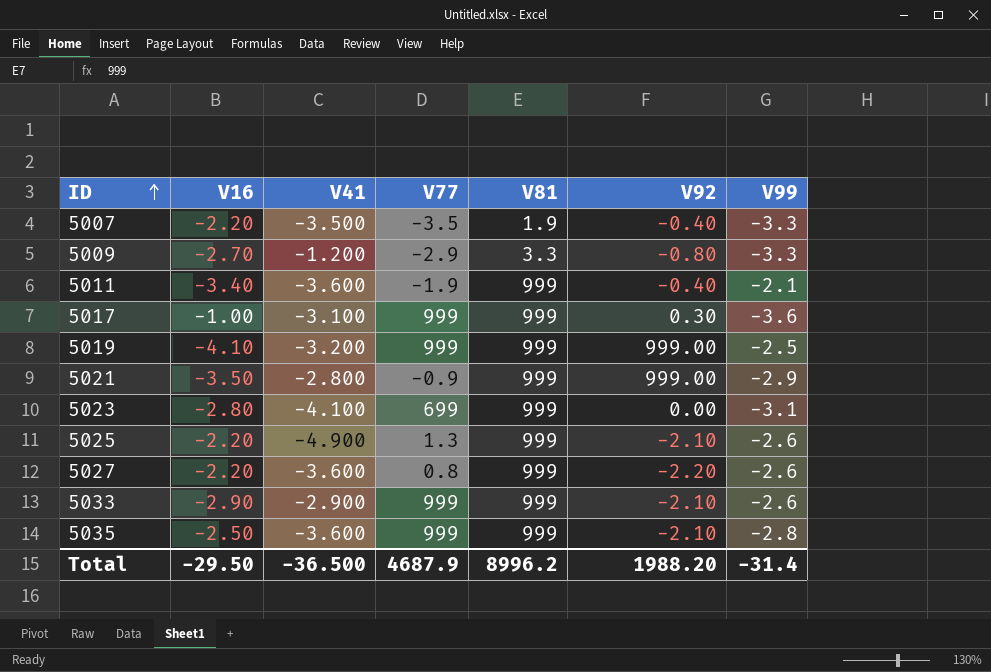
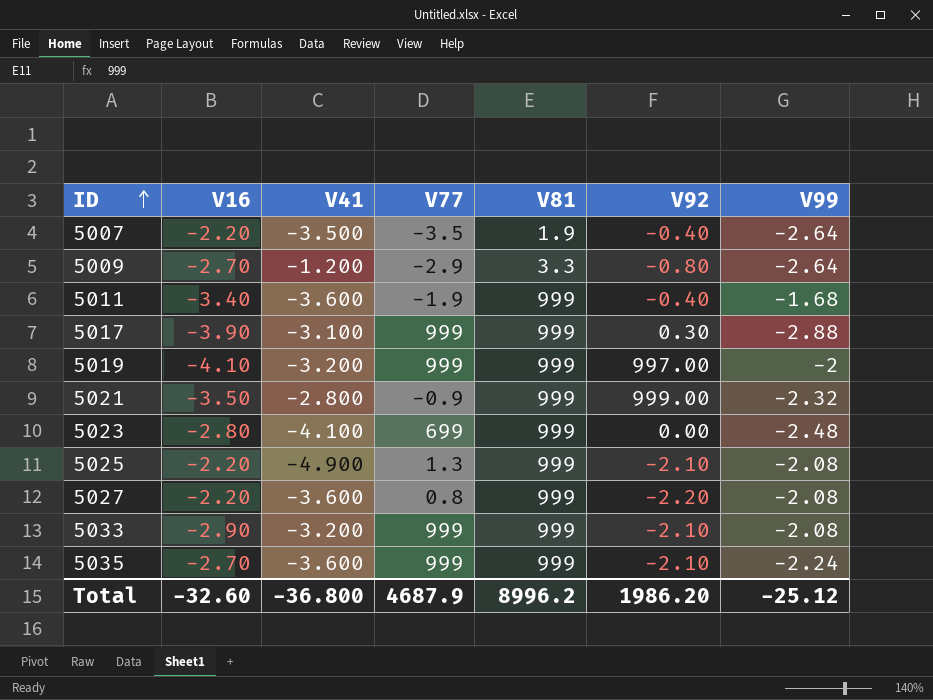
5007 | V99: -3.3 -> -2.64
5009 | V99: -3.3 -> -2.64
5011 | V99: -2.1 -> -1.68
5017 | V16: -1.00 -> -3.90
5017 | V99: -3.6 -> -2.88
5019 | V92: 999.00 -> 997.00
5019 | V99: -2.5 -> -2
5021 | V99: -2.9 -> -2.32
5023 | V99: -3.1 -> -2.48
5025 | V99: -2.6 -> -2.08
5027 | V99: -2.6 -> -2.08
5033 | V41: -2.900 -> -3.200
5033 | V99: -2.6 -> -2.08
5035 | V16: -2.50 -> -2.70
5035 | V99: -2.8 -> -2.24
Total | V16: -29.50 -> -32.60
Total | V41: -36.500 -> -36.800
Total | V92: 1988.20 -> 1986.20
Total | V99: -31.4 -> -25.12

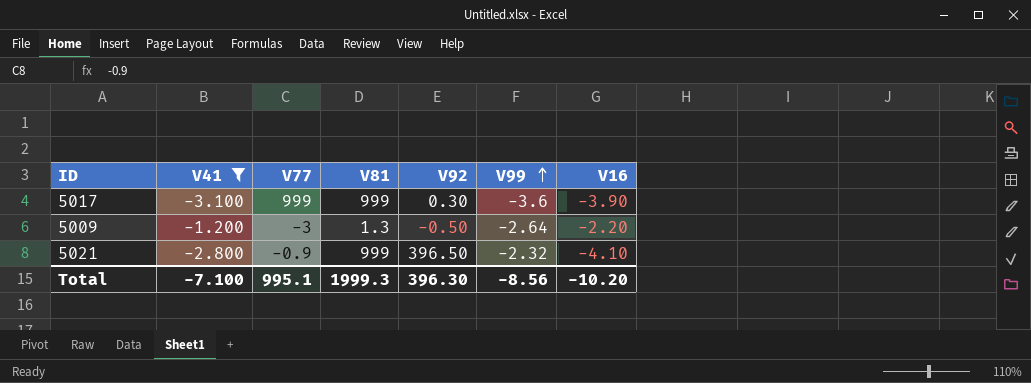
filter: none -> V41 >= -3.100
row order: ID ascending -> V99 ascending
column V16 | position: 2 -> 7
5017 | V99: -2.88 -> -3.6
5009 | V77: -2.9 -> -3
5009 | V81: 3.3 -> 1.3
5009 | V92: -0.80 -> -0.50
5009 | V16: -2.70 -> -2.20
5021 | V92: 999.00 -> 396.50
5021 | V16: -3.50 -> -4.10
Total | V41: -36.800 -> -7.100
Total | V77: 4687.9 -> 995.1
Total | V81: 8996.2 -> 1999.3
Total | V92: 1986.20 -> 396.30
Total | V99: -25.12 -> -8.56
Total | V16: -32.60 -> -10.20

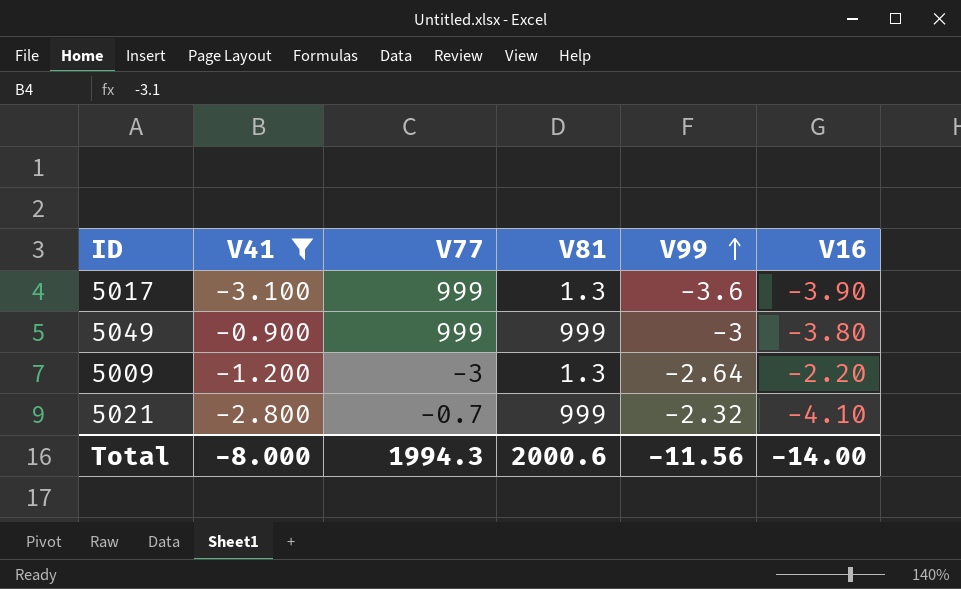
column V92 | position: 5 -> none
5017 | V81: 999 -> 1.3
row 5049: none -> -0.900 | 999 | 999 | -3 | -3.80
5021 | V77: -0.9 -> -0.7
Total | V41: -7.100 -> -8.000
Total | V77: 995.1 -> 1994.3
Total | V81: 1999.3 -> 2000.6
Total | V99: -8.56 -> -11.56
Total | V16: -10.20 -> -14.00

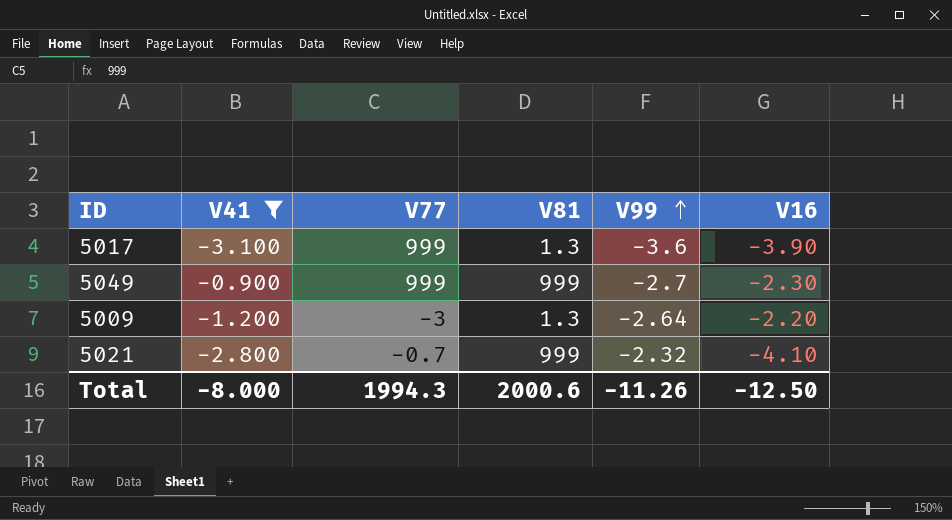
5049 | V99: -3 -> -2.7
5049 | V16: -3.80 -> -2.30
Total | V99: -11.56 -> -11.26
Total | V16: -14.00 -> -12.50

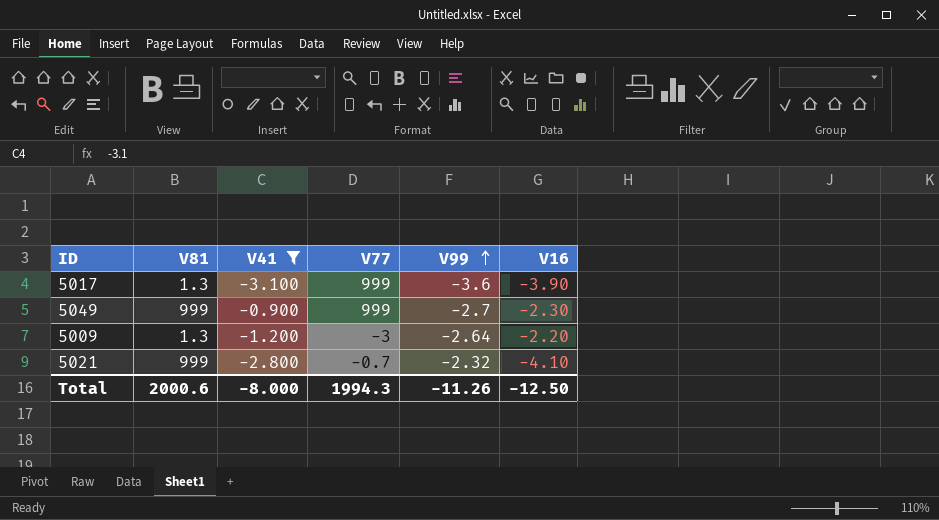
column V81 | position: 4 -> 2

